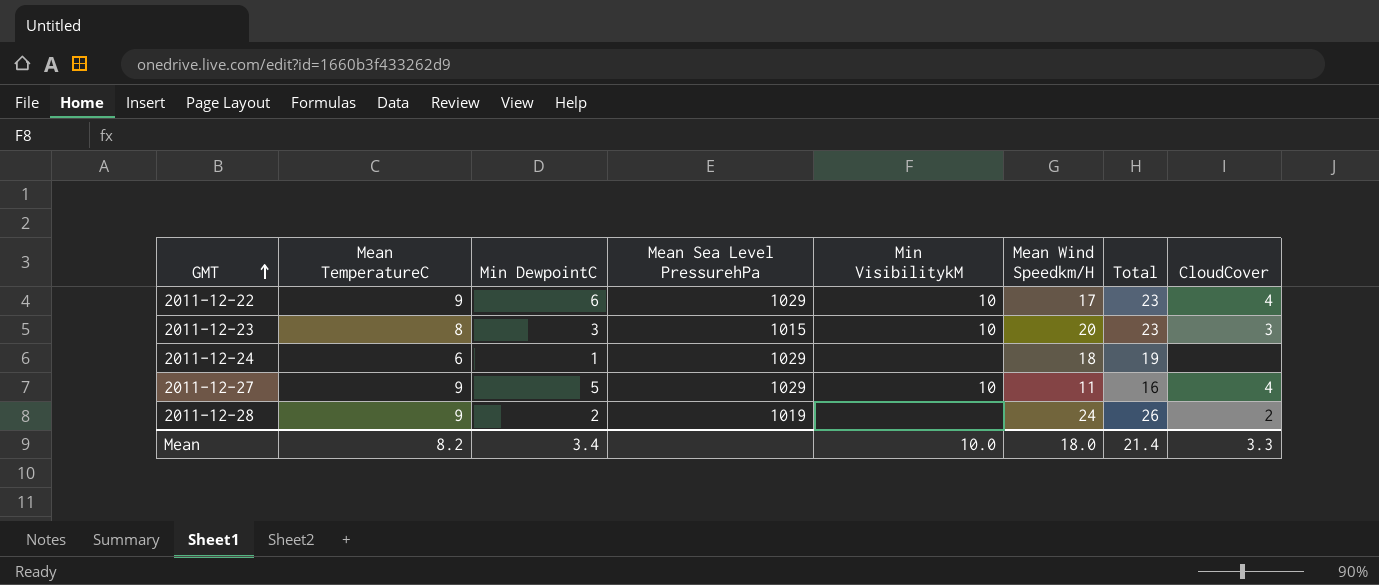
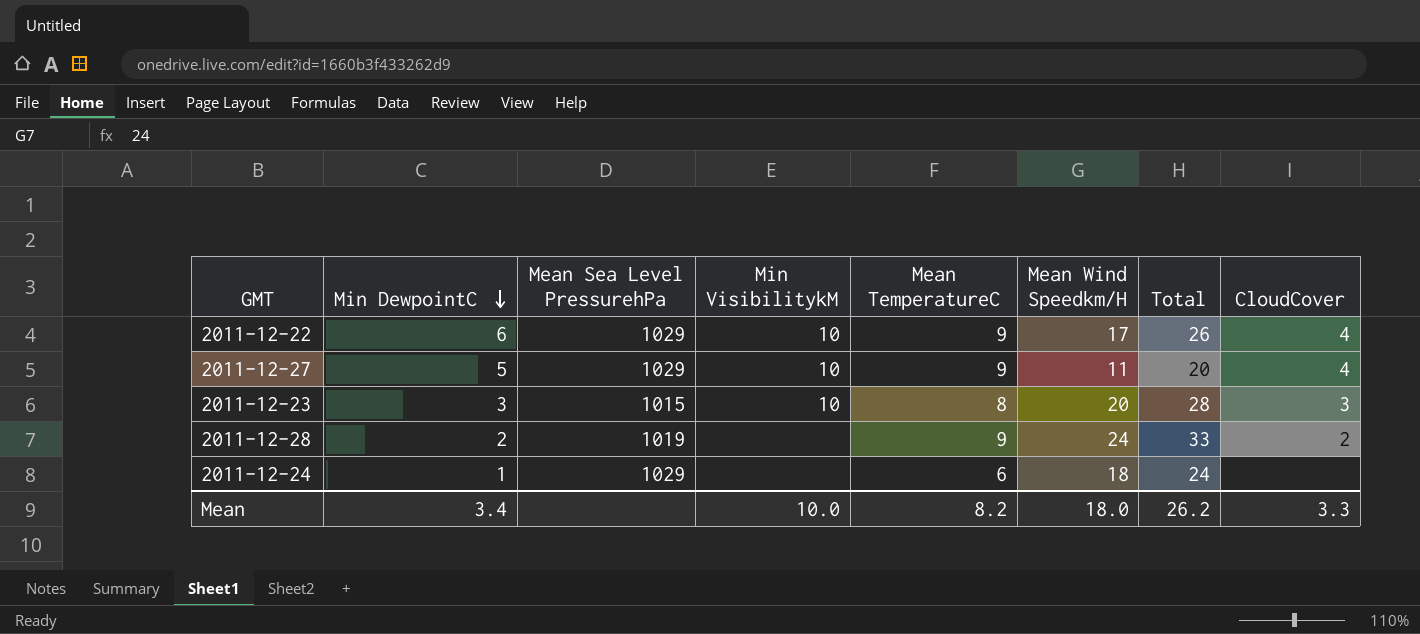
row order: GMT ascending -> Min DewpointC descending
column Mean TemperatureC | position: 2 -> 5
column Total | formula: [Min DewpointC] + [Mean Wind Speedkm/H] -> [Mean TemperatureC] + [Mean Wind Speedkm/H]
Mean | Total: 21.4 -> 26.2

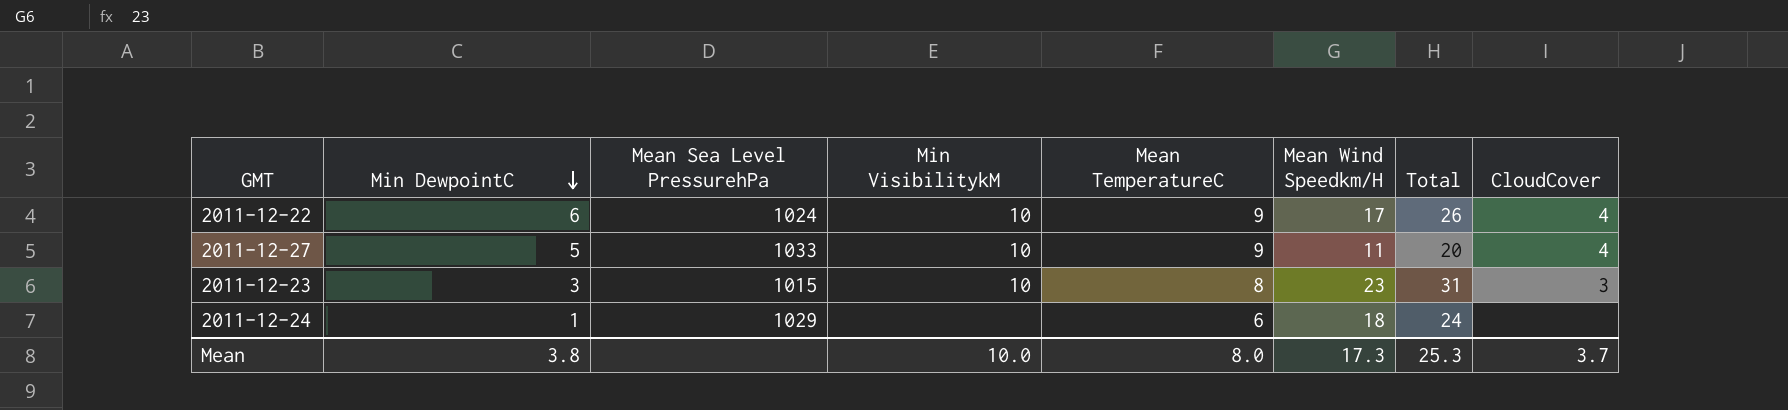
row 2011-12-28: 2 | 1019 | none | 9 | 24 | 33 | 2 -> none
2011-12-22 | Mean Sea Level PressurehPa: 1029 -> 1024
2011-12-27 | Mean Sea Level PressurehPa: 1029 -> 1033
2011-12-23 | Mean Wind Speedkm/H: 20 -> 23
2011-12-23 | Total: 28 -> 31
Mean | Min DewpointC: 3.4 -> 3.8
Mean | Mean TemperatureC: 8.2 -> 8.0
Mean | Mean Wind Speedkm/H: 18.0 -> 17.3
Mean | Total: 26.2 -> 25.3
Mean | CloudCover: 3.3 -> 3.7

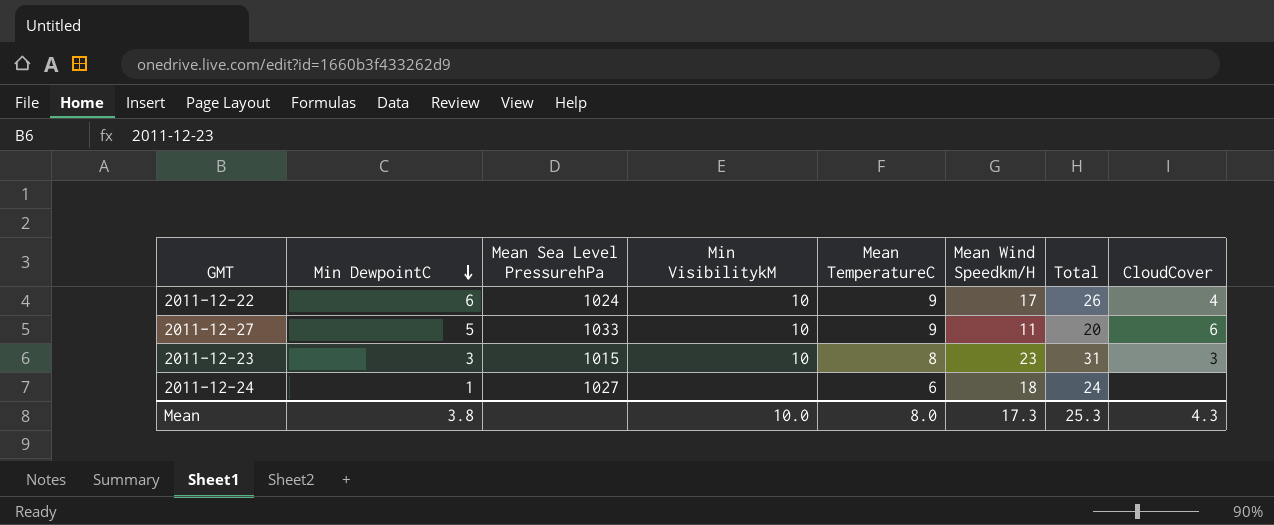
2011-12-27 | CloudCover: 4 -> 6
2011-12-24 | Mean Sea Level PressurehPa: 1029 -> 1027
Mean | CloudCover: 3.7 -> 4.3

